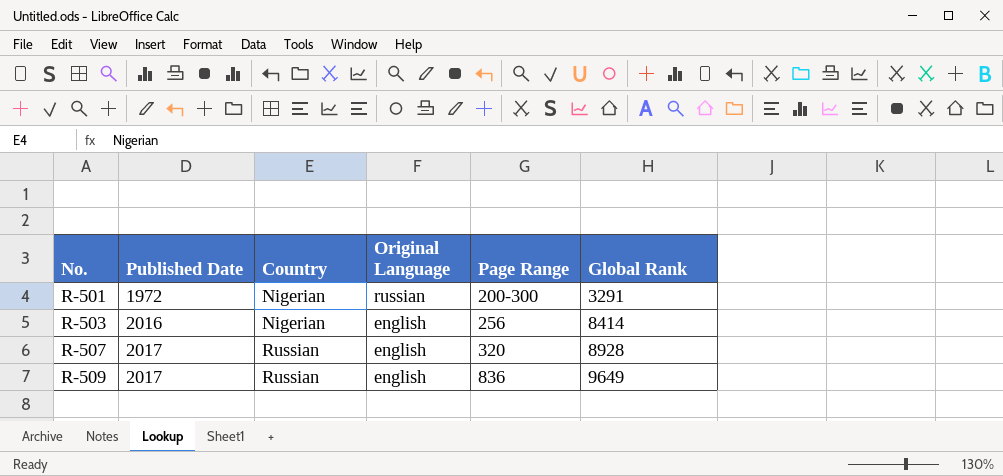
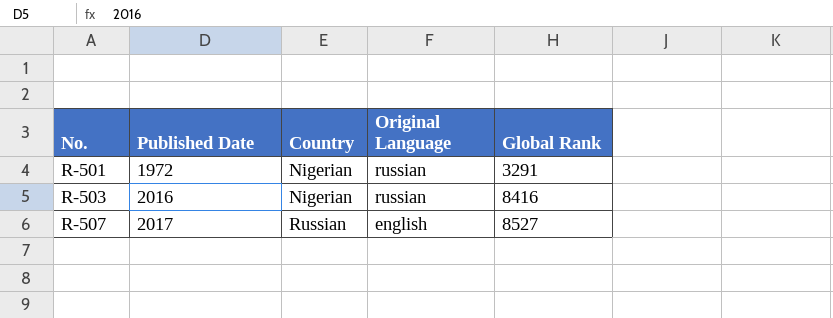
column Page Range | position: 5 -> none
row R-509: 2017 | Russian | english | 836 | 9649 -> none
R-503 | Original Language: english -> russian
R-503 | Global Rank: 8414 -> 8416
R-507 | Global Rank: 8928 -> 8527

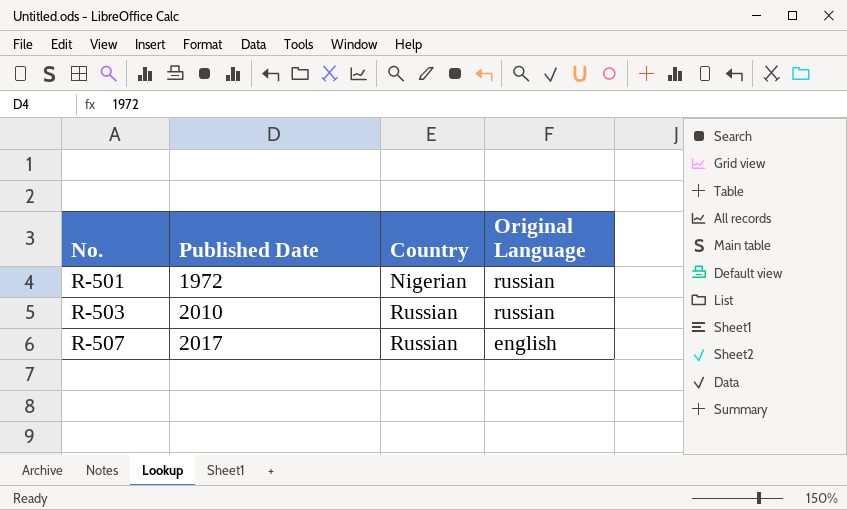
column Global Rank | position: 5 -> none
R-503 | Published Date: 2016 -> 2010
R-503 | Country: Nigerian -> Russian

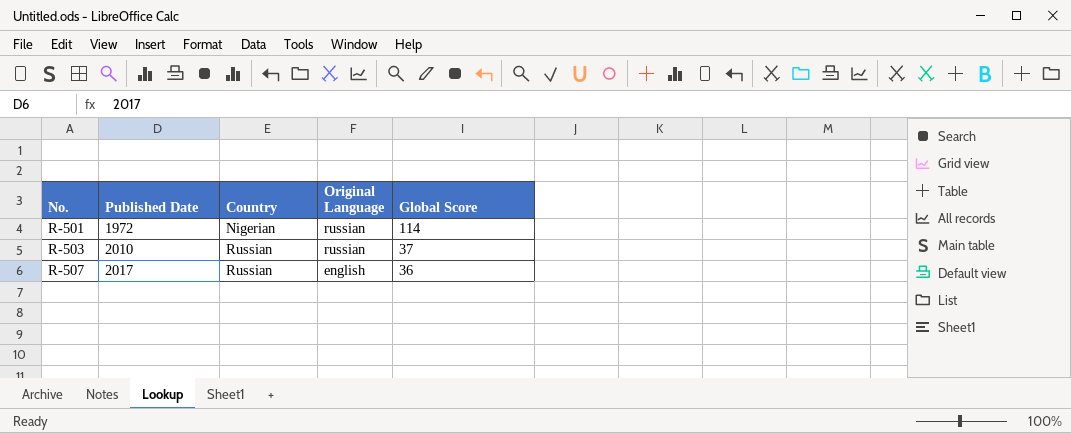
column Global Score | position: none -> 5

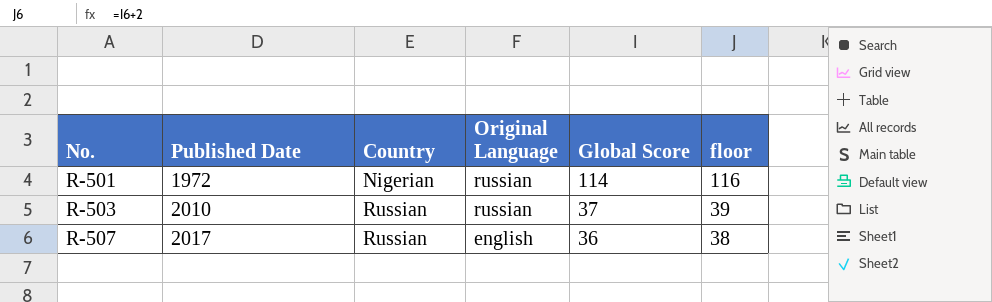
column floor | formula: none -> [Global Score] + 2

